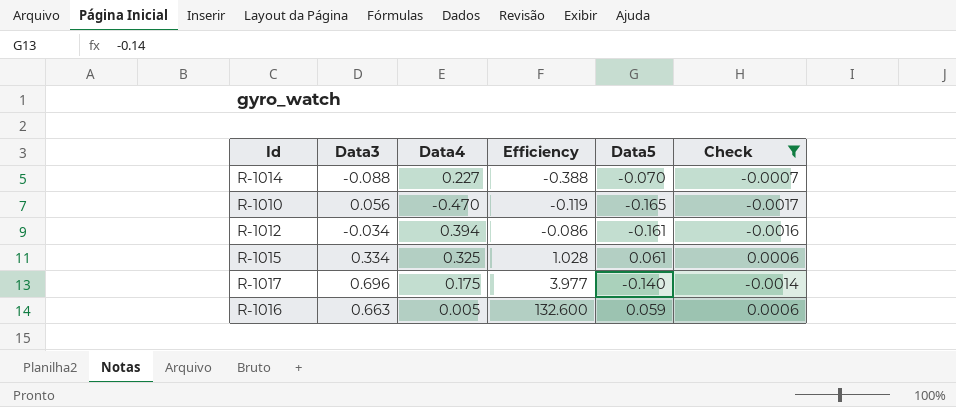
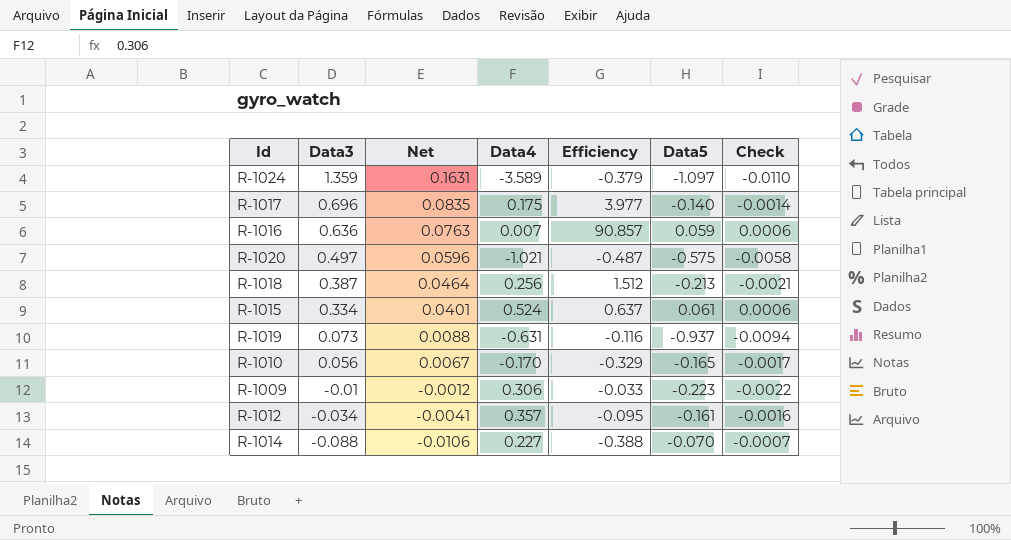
filter: Check >= -0.0017 -> none
row order: Efficiency ascending -> Data3 descending
column Net | formula: none -> [Data3] * 0.12
R-1016 | Data3: 0.663 -> 0.636
R-1016 | Data4: 0.005 -> 0.007
R-1016 | Efficiency: 132.600 -> 90.857
R-1015 | Data4: 0.325 -> 0.524
R-1015 | Efficiency: 1.028 -> 0.637
R-1010 | Data4: -0.470 -> -0.170
R-1010 | Efficiency: -0.119 -> -0.329
R-1012 | Data4: 0.394 -> 0.357
R-1012 | Efficiency: -0.086 -> -0.095

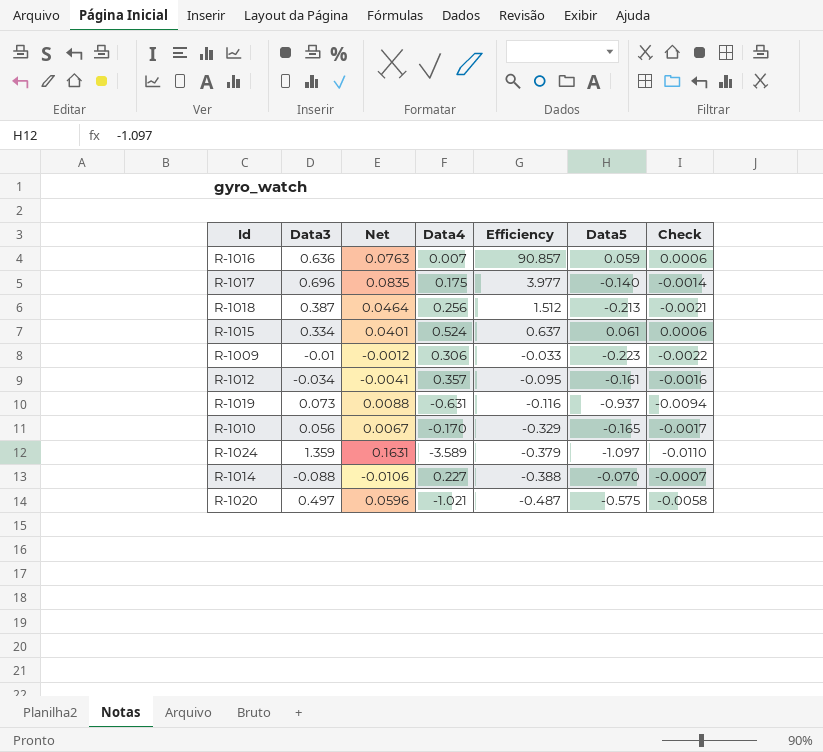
row order: Data3 descending -> Efficiency descending

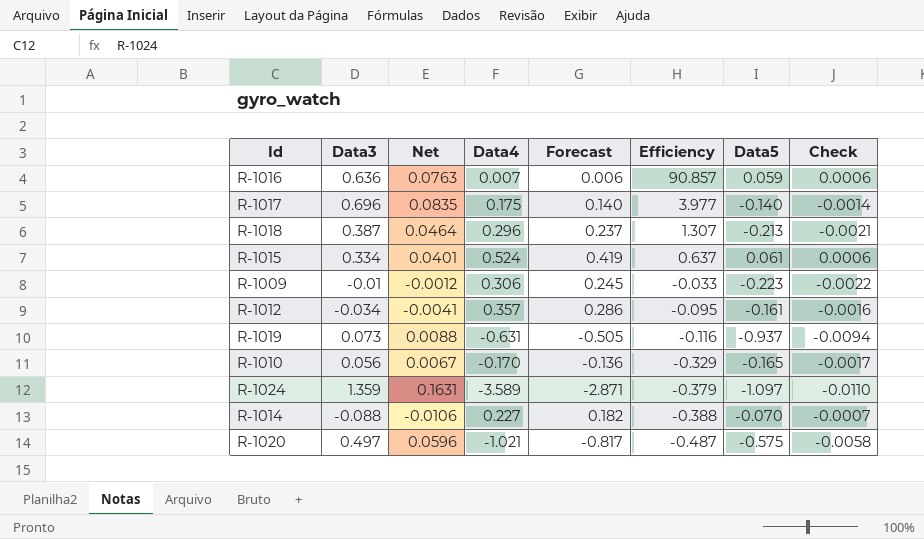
column Forecast | formula: none -> [Data4] * 0.8
R-1018 | Data4: 0.256 -> 0.296
R-1018 | Efficiency: 1.512 -> 1.307

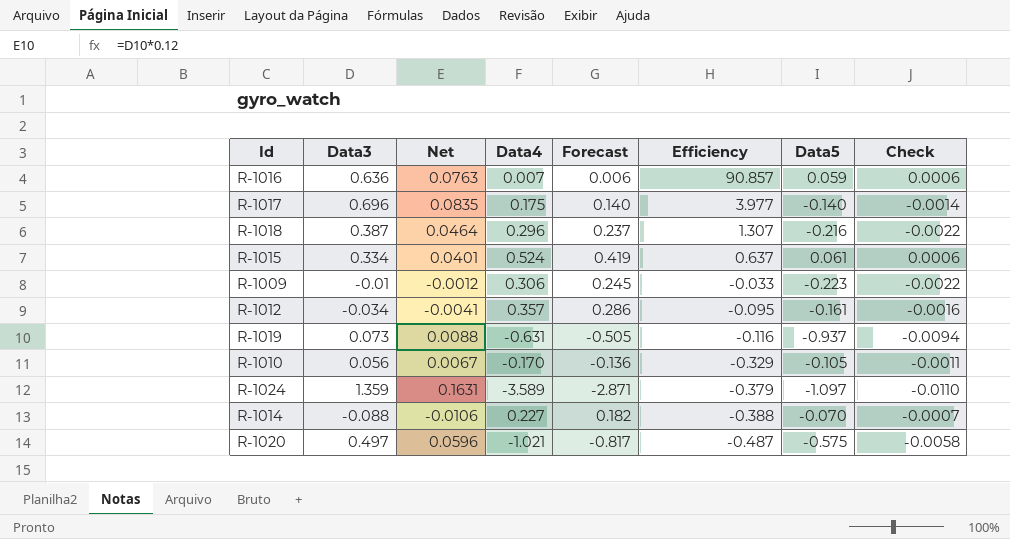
R-1018 | Data5: -0.213 -> -0.216
R-1018 | Check: -0.0021 -> -0.0022
R-1010 | Data5: -0.165 -> -0.105
R-1010 | Check: -0.0017 -> -0.0011

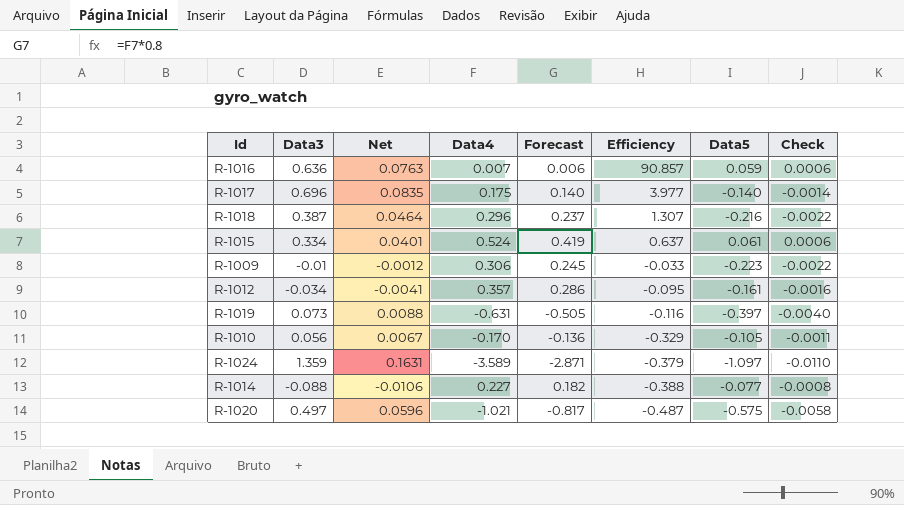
R-1019 | Data5: -0.937 -> -0.397
R-1019 | Check: -0.0094 -> -0.0040
R-1014 | Data5: -0.070 -> -0.077
R-1014 | Check: -0.0007 -> -0.0008

